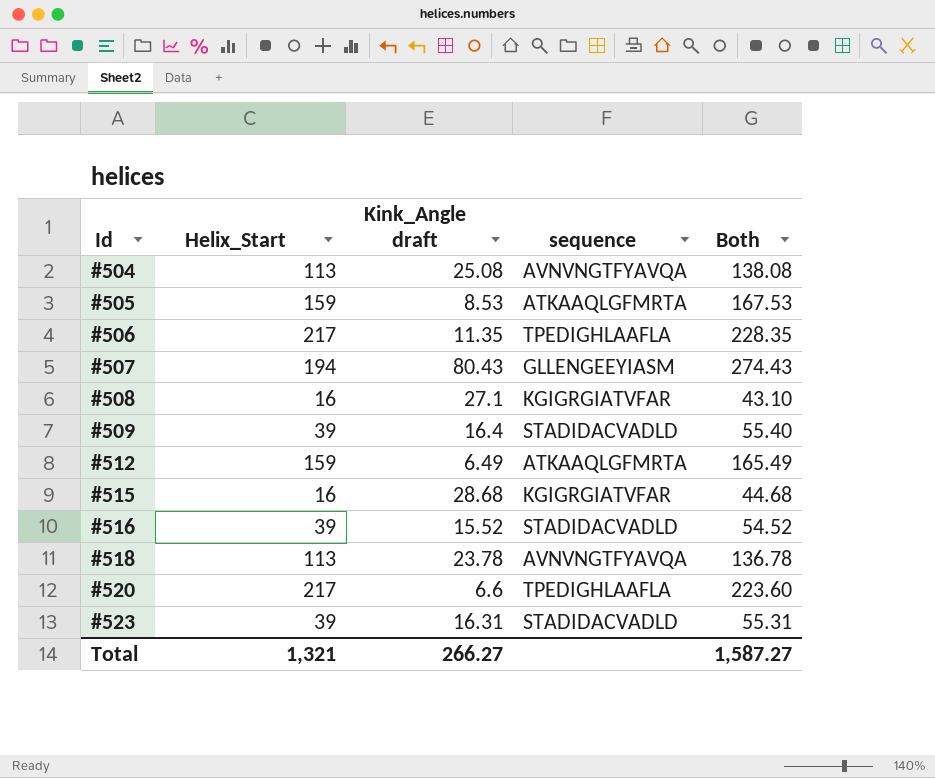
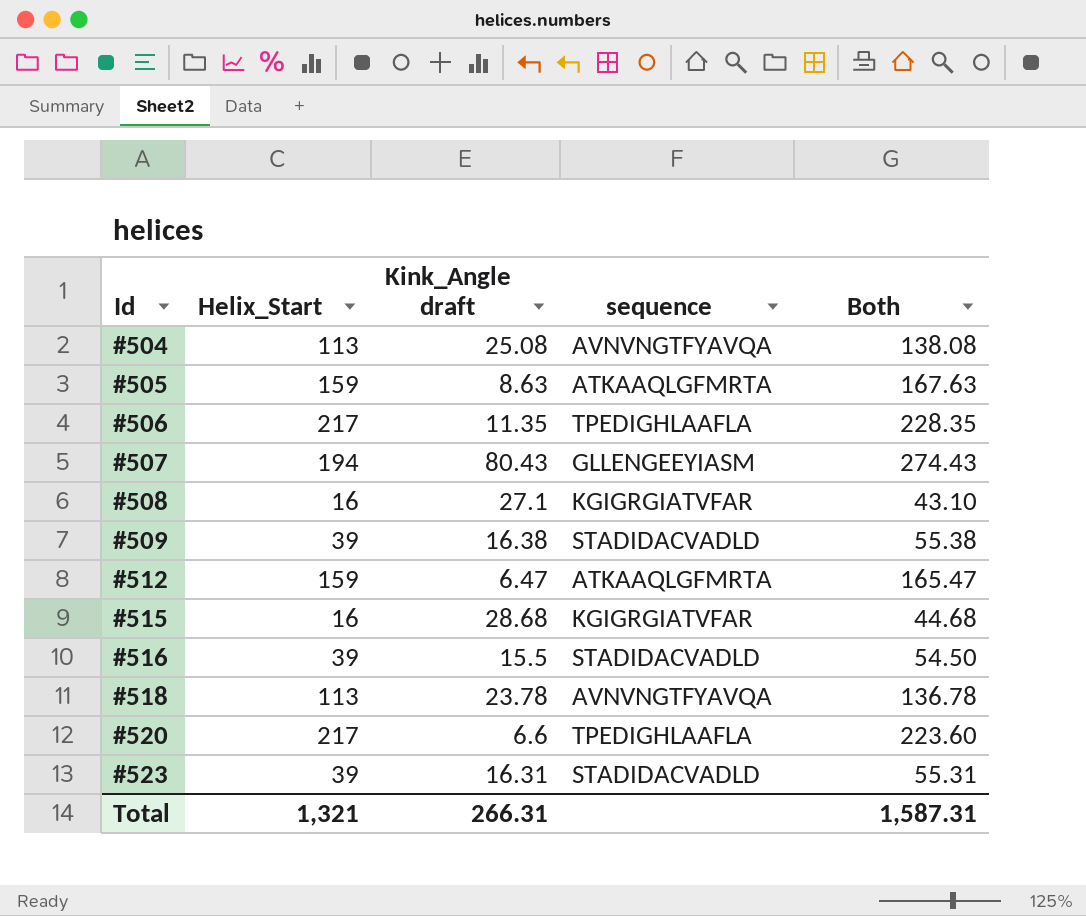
#505 | Kink_Angle draft: 8.53 -> 8.63
#505 | Both: 167.53 -> 167.63
#509 | Kink_Angle draft: 16.4 -> 16.38
#509 | Both: 55.40 -> 55.38
#512 | Kink_Angle draft: 6.49 -> 6.47
#512 | Both: 165.49 -> 165.47
#516 | Kink_Angle draft: 15.52 -> 15.5
#516 | Both: 54.52 -> 54.50
Total | Kink_Angle draft: 266.27 -> 266.31
Total | Both: 1,587.27 -> 1,587.31

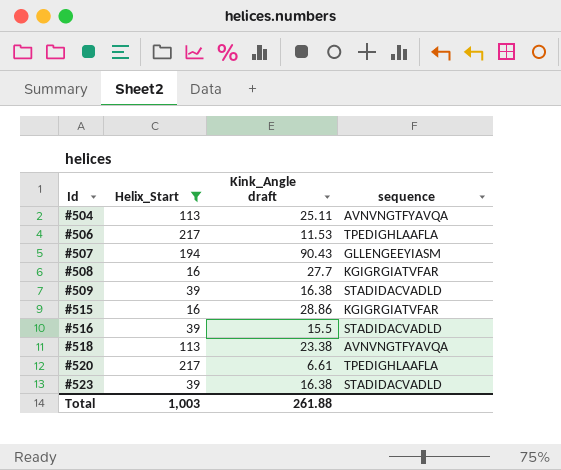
filter: none -> Helix_Start != 159
column Both | formula: [Helix_Start] + [Kink_Angle draft] -> none
#504 | Kink_Angle draft: 25.08 -> 25.11
#506 | Kink_Angle draft: 11.35 -> 11.53
#507 | Kink_Angle draft: 80.43 -> 90.43
#508 | Kink_Angle draft: 27.1 -> 27.7
#515 | Kink_Angle draft: 28.68 -> 28.86
#518 | Kink_Angle draft: 23.78 -> 23.38
#520 | Kink_Angle draft: 6.6 -> 6.61
#523 | Kink_Angle draft: 16.31 -> 16.38
Total | Helix_Start: 1,321 -> 1,003
Total | Kink_Angle draft: 266.31 -> 261.88

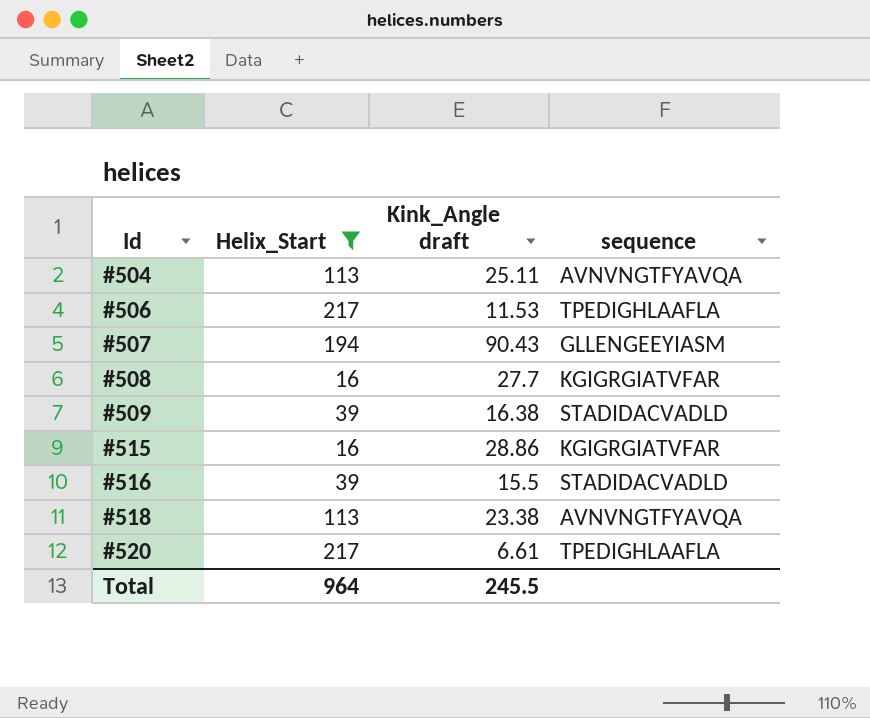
row #523: 39 | 16.38 | STADIDACVADLD -> none
Total | Helix_Start: 1,003 -> 964
Total | Kink_Angle draft: 261.88 -> 245.5

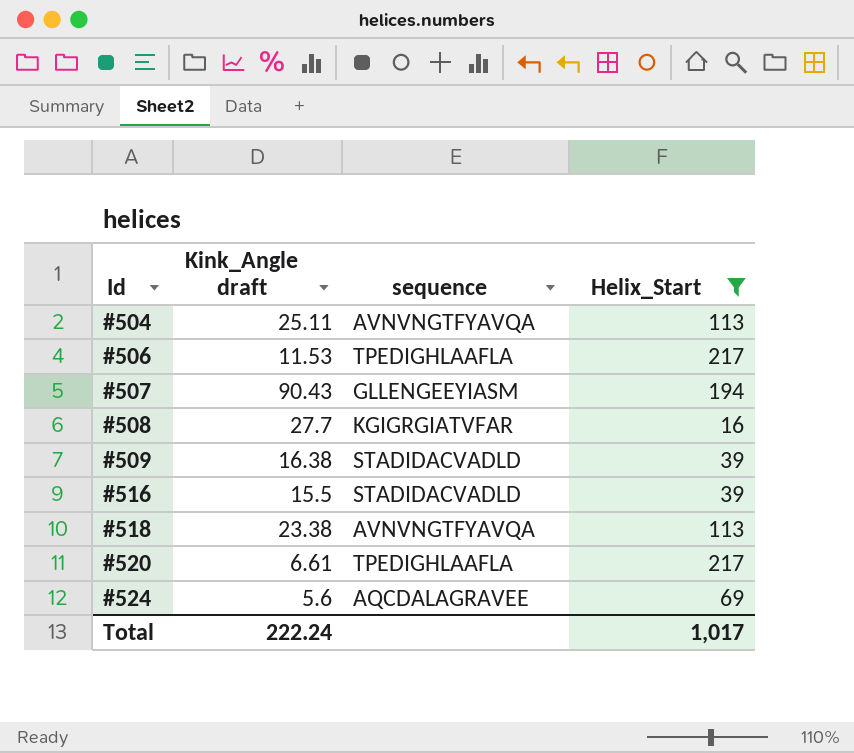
column Helix_Start | position: 2 -> 4
row #515: 16 | 28.86 | KGIGRGIATVFAR -> none
row #524: none -> 5.6 | AQCDALAGRAVEE | 69
Total | Kink_Angle draft: 245.5 -> 222.24
Total | Helix_Start: 964 -> 1,017

